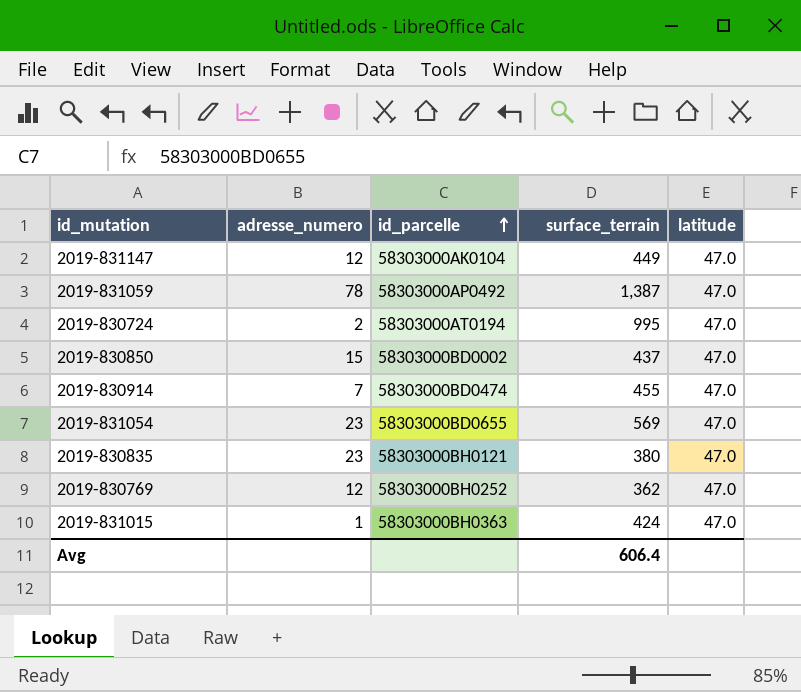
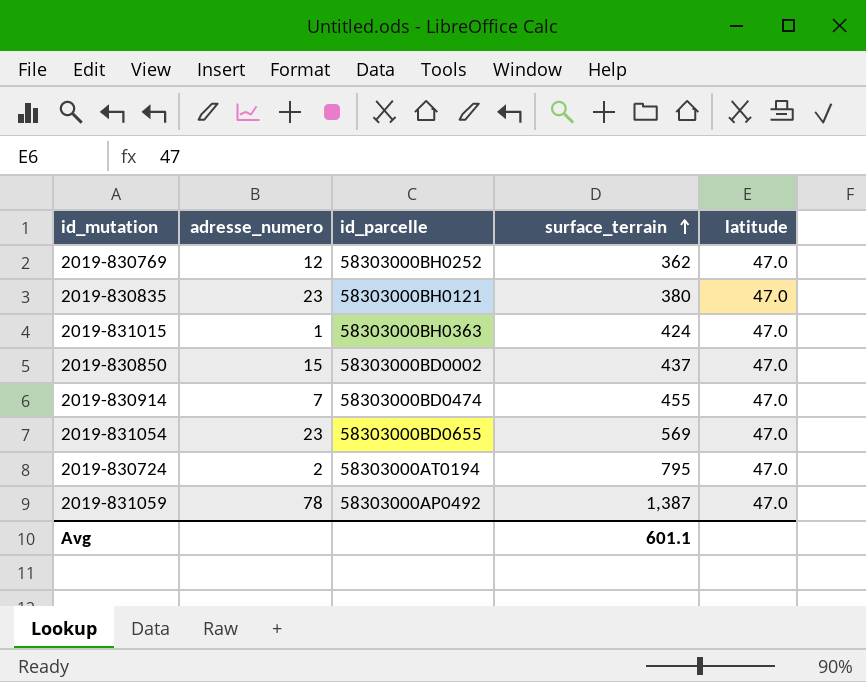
row order: id_parcelle ascending -> surface_terrain ascending
row 2019-831147: 12 | 58303000AK0104 | 449 | 47.0 -> none
2019-830724 | surface_terrain: 995 -> 795
Avg | surface_terrain: 606.4 -> 601.1

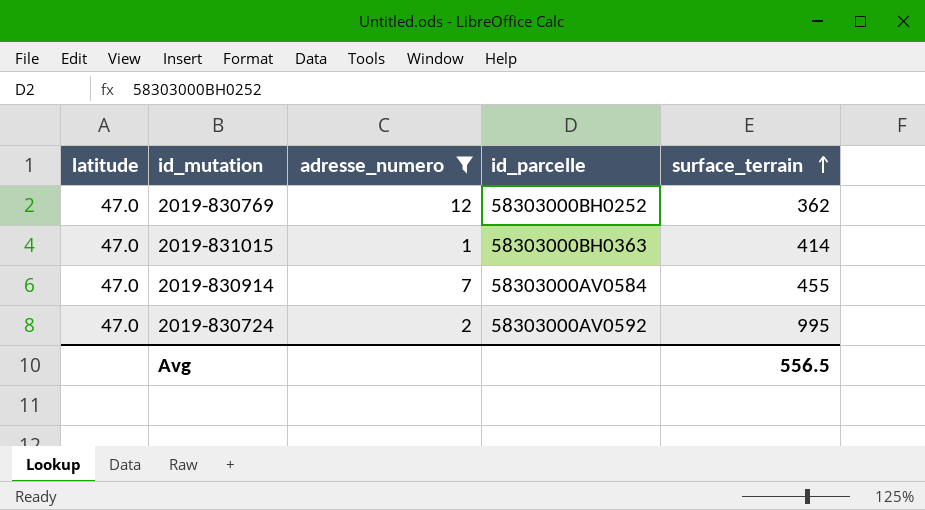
filter: none -> adresse_numero <= 12
column latitude | position: 5 -> 1
2019-831015 | surface_terrain: 424 -> 414
2019-830914 | id_parcelle: 58303000BD0474 -> 58303000AV0584
2019-830724 | id_parcelle: 58303000AT0194 -> 58303000AV0592
2019-830724 | surface_terrain: 795 -> 995
Avg | surface_terrain: 601.1 -> 556.5

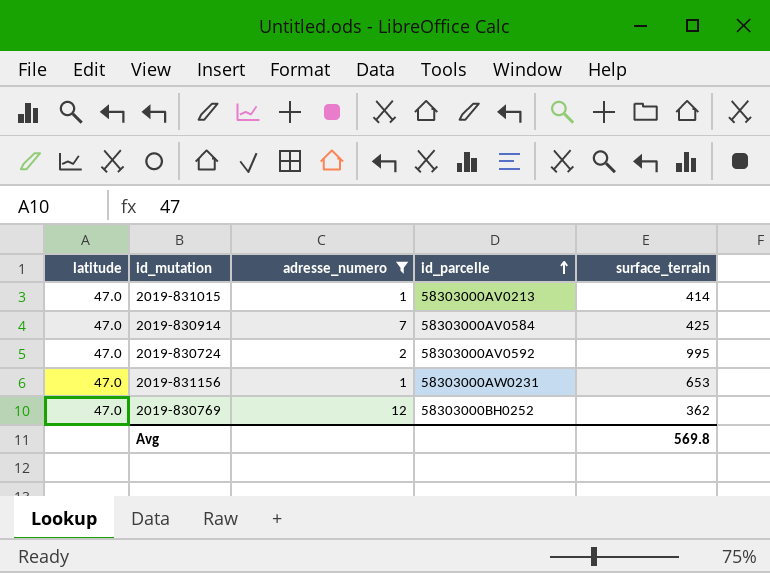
row order: surface_terrain ascending -> id_parcelle ascending
2019-831015 | id_parcelle: 58303000BH0363 -> 58303000AV0213
2019-830914 | surface_terrain: 455 -> 425
row 2019-831156: none -> 47.0 | 1 | 58303000AW0231 | 653
Avg | surface_terrain: 556.5 -> 569.8

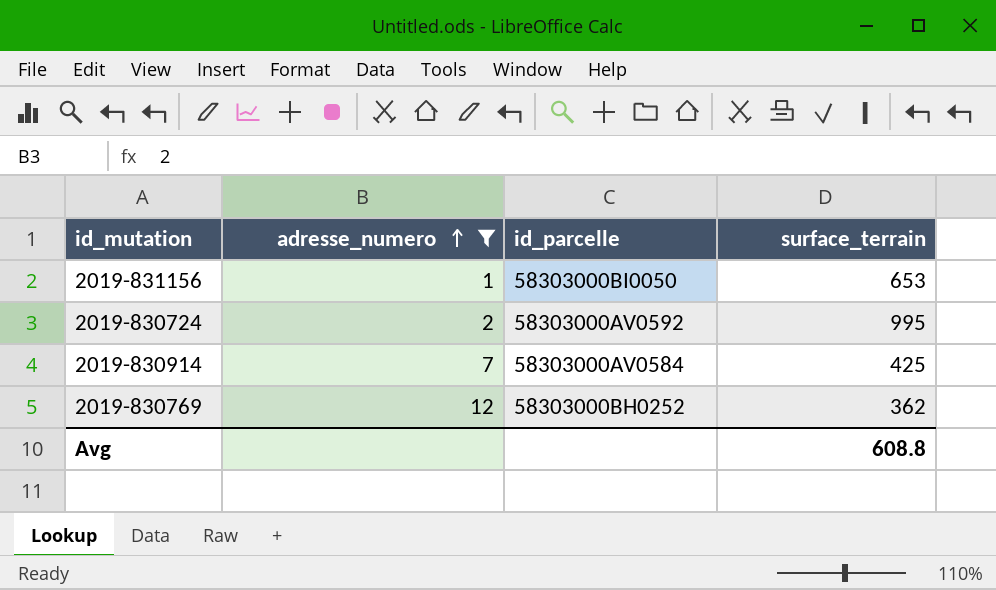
row order: id_parcelle ascending -> adresse_numero ascending
column latitude | position: 1 -> none
row 2019-831015: 47.0 | 1 | 58303000AV0213 | 414 -> none
2019-831156 | id_parcelle: 58303000AW0231 -> 58303000BI0050
Avg | surface_terrain: 569.8 -> 608.8

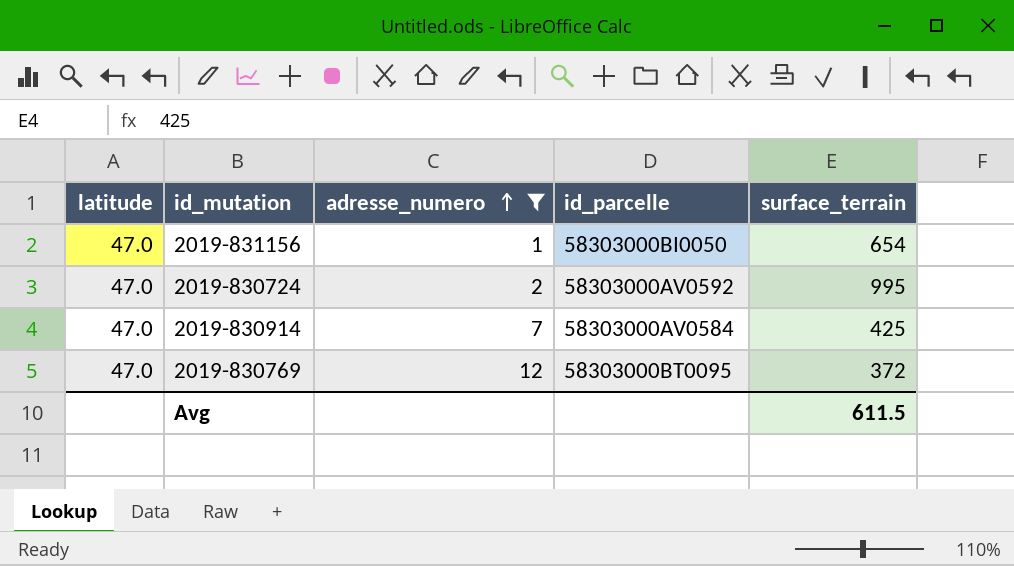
column latitude | position: none -> 1
2019-831156 | surface_terrain: 653 -> 654
2019-830769 | id_parcelle: 58303000BH0252 -> 58303000BT0095
2019-830769 | surface_terrain: 362 -> 372
Avg | surface_terrain: 608.8 -> 611.5

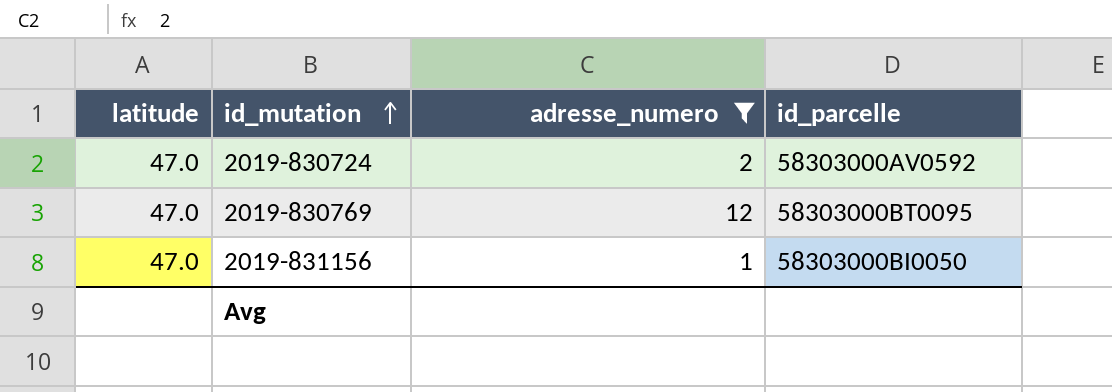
row order: adresse_numero ascending -> id_mutation ascending
column surface_terrain | position: 5 -> none
row 2019-830914: 47.0 | 7 | 58303000AV0584 | 425 -> none

